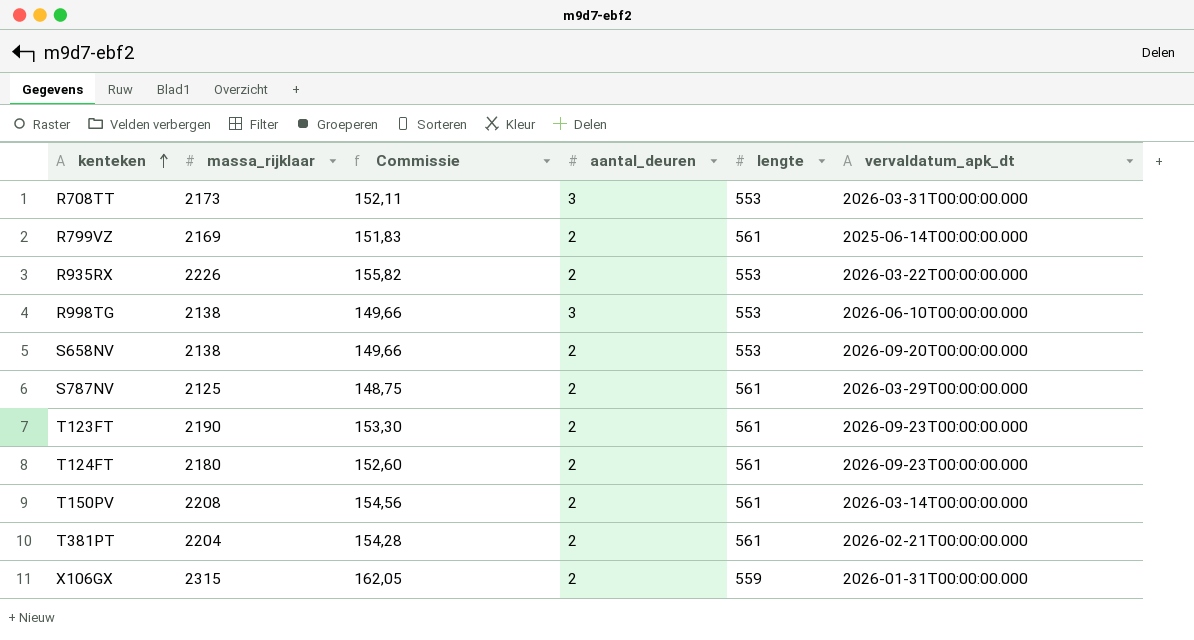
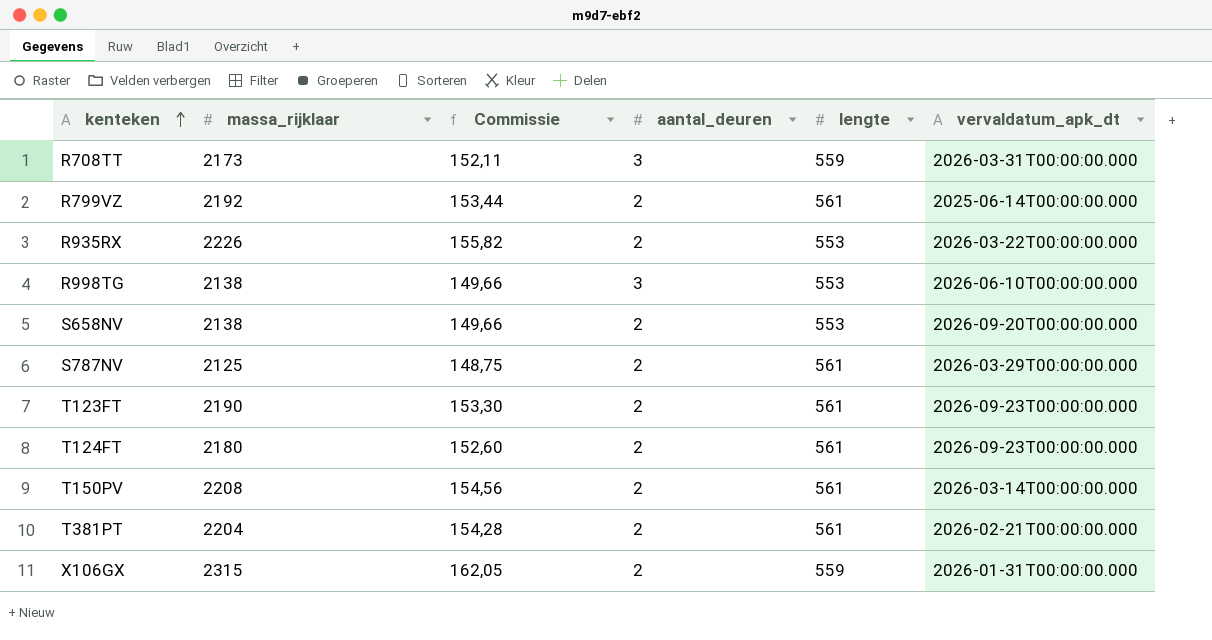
R708TT | lengte: 553 -> 559
R799VZ | massa_rijklaar: 2169 -> 2192
R799VZ | Commissie: 151,83 -> 153,44

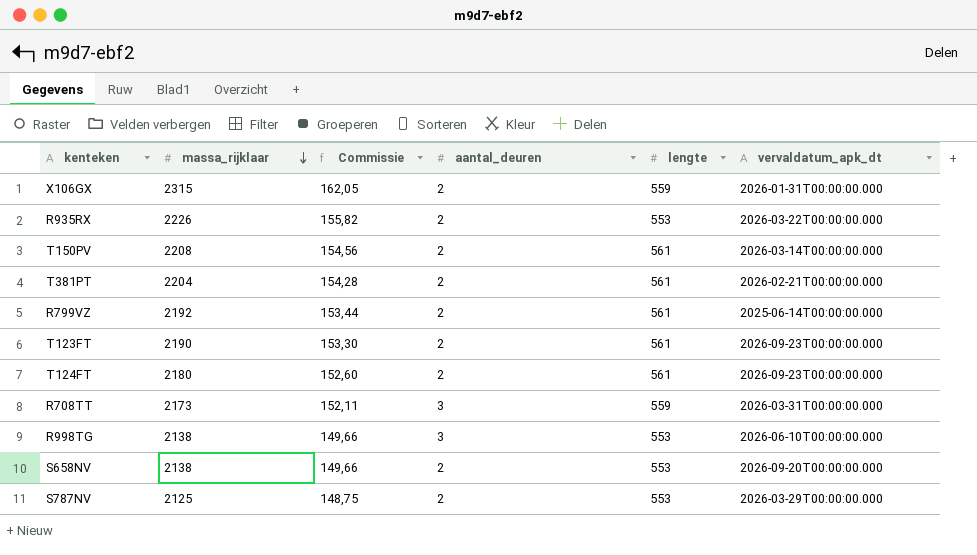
row order: kenteken ascending -> massa_rijklaar descending
S787NV | lengte: 561 -> 553

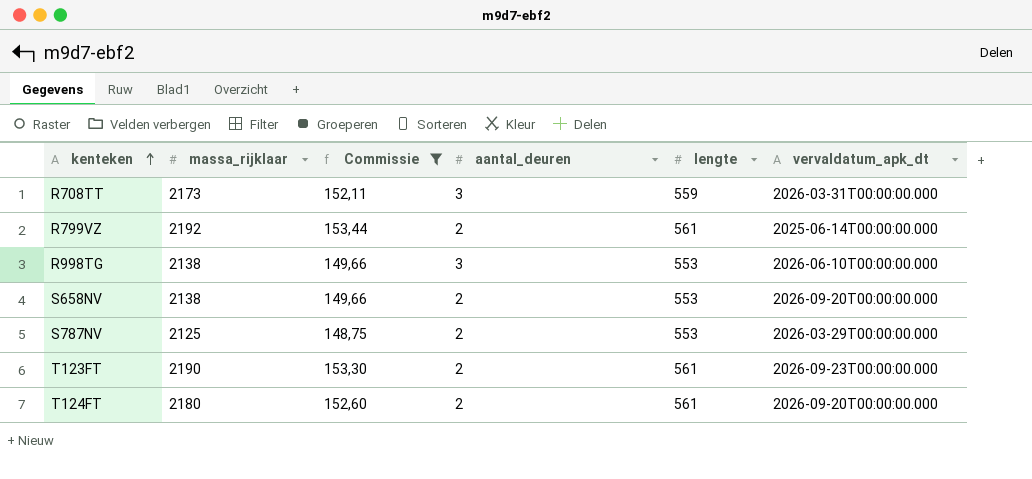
filter: none -> Commissie <= 153,44
row order: massa_rijklaar descending -> kenteken ascending
T124FT | vervaldatum_apk_dt: 2026-09-23T00:00:00.000 -> 2026-09-20T00:00:00.000

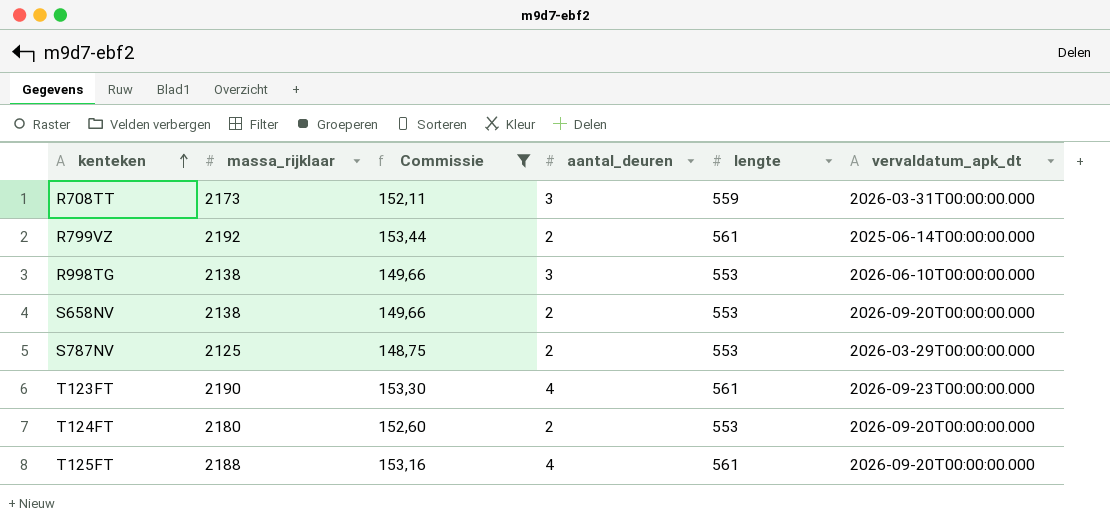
T123FT | aantal_deuren: 2 -> 4
T124FT | lengte: 561 -> 553
row T125FT: none -> 2188 | 153,16 | 4 | 561 | 2026-09-20T00:00:00.000

